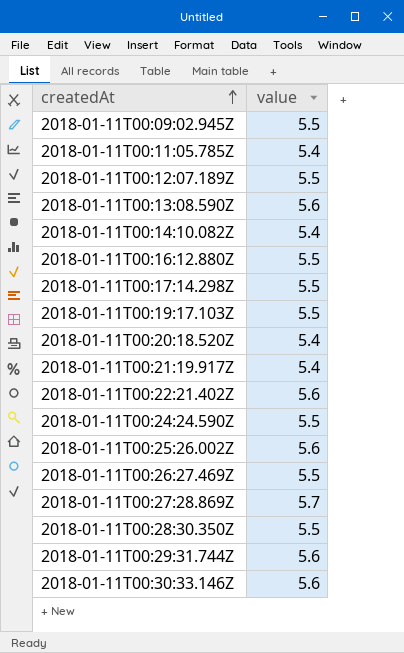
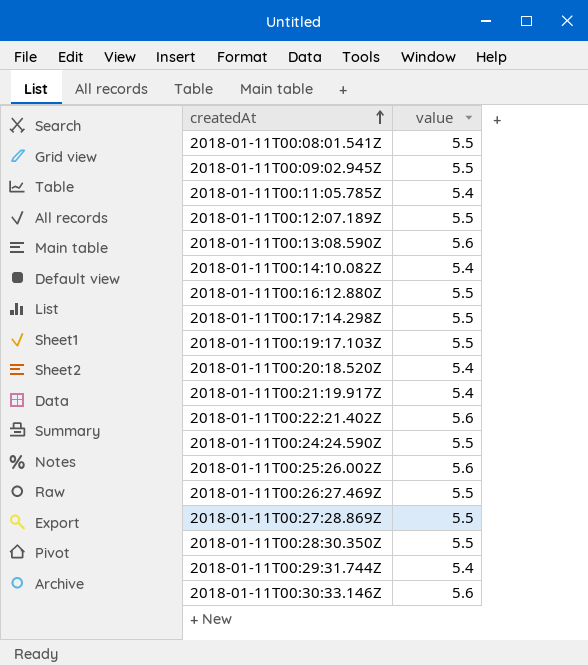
row 2018-01-11T00:08:01.541Z: none -> 5.5
2018-01-11T00:27:28.869Z | value: 5.7 -> 5.5
2018-01-11T00:29:31.744Z | value: 5.6 -> 5.4

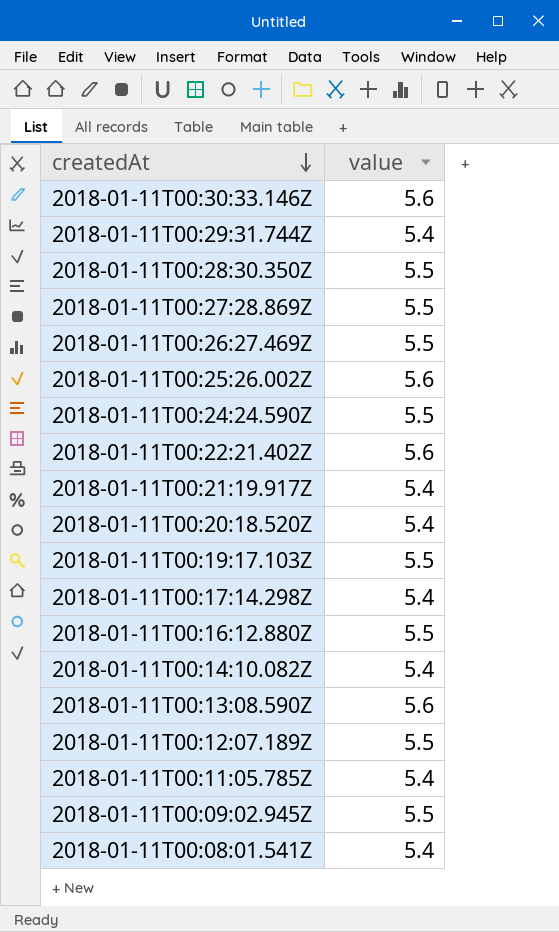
row order: createdAt ascending -> createdAt descending
2018-01-11T00:17:14.298Z | value: 5.5 -> 5.4
2018-01-11T00:08:01.541Z | value: 5.5 -> 5.4

